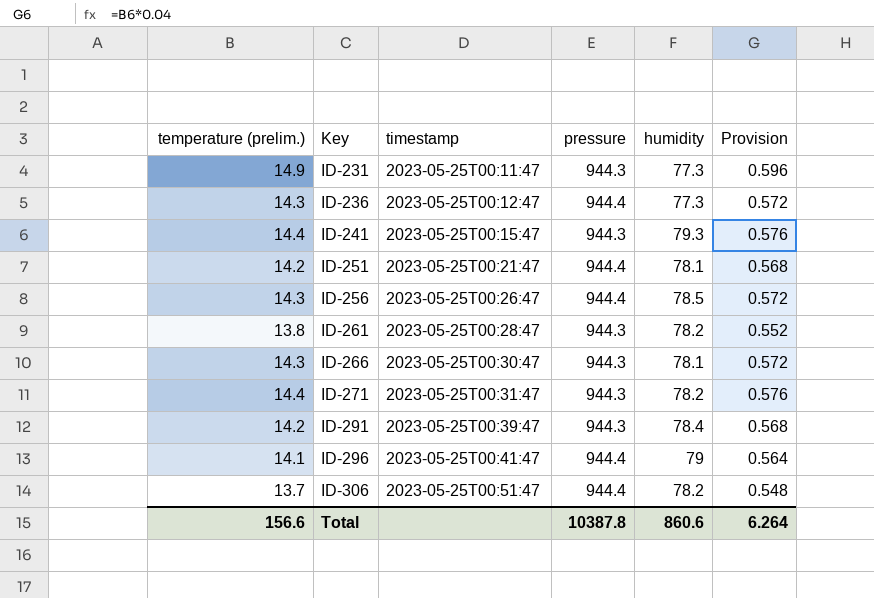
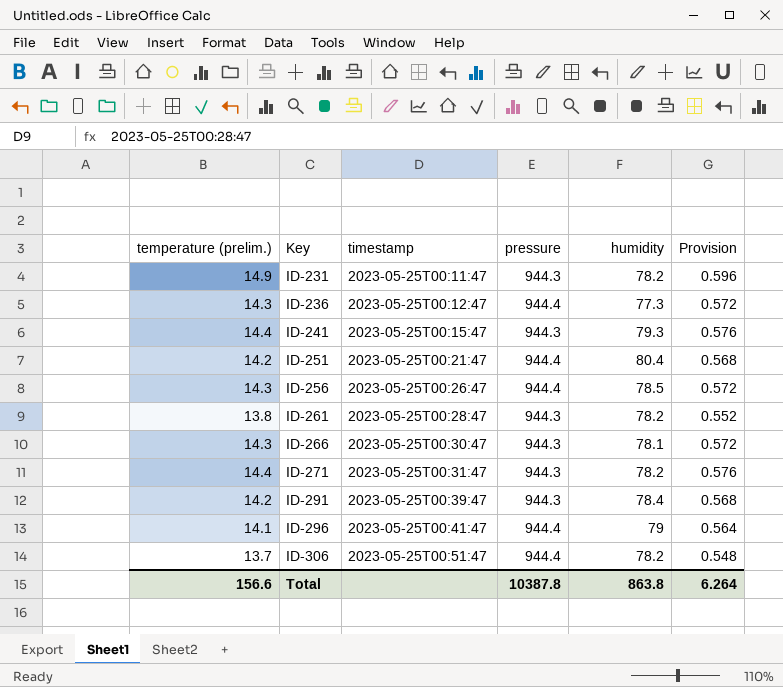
ID-231 | humidity: 77.3 -> 78.2
ID-251 | humidity: 78.1 -> 80.4
Total | humidity: 860.6 -> 863.8

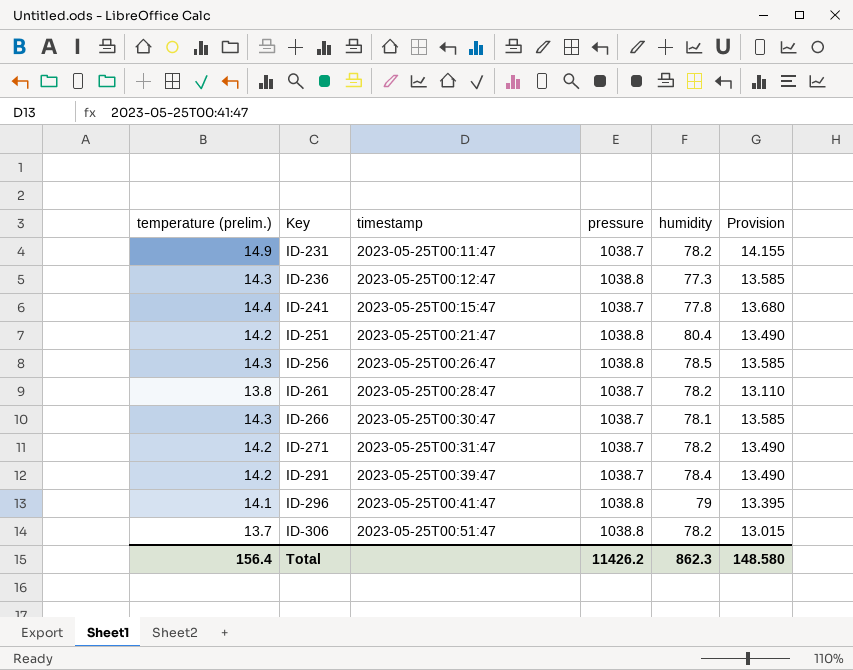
column Provision | formula: [temperature (prelim.)] * 0.04 -> [temperature (prelim.)] * 0.95
ID-231 | pressure: 944.3 -> 1038.7
ID-236 | pressure: 944.4 -> 1038.8
ID-241 | pressure: 944.3 -> 1038.7
ID-241 | humidity: 79.3 -> 77.8
ID-251 | pressure: 944.4 -> 1038.8
ID-256 | pressure: 944.4 -> 1038.8
ID-261 | pressure: 944.3 -> 1038.7
ID-266 | pressure: 944.3 -> 1038.7
ID-271 | temperature (prelim.): 14.4 -> 14.2
ID-271 | pressure: 944.3 -> 1038.7
ID-291 | pressure: 944.3 -> 1038.7
ID-296 | pressure: 944.4 -> 1038.8
ID-306 | pressure: 944.4 -> 1038.8
Total | temperature (prelim.): 156.6 -> 156.4
Total | pressure: 10387.8 -> 11426.2
Total | humidity: 863.8 -> 862.3
Total | Provision: 6.264 -> 148.580

